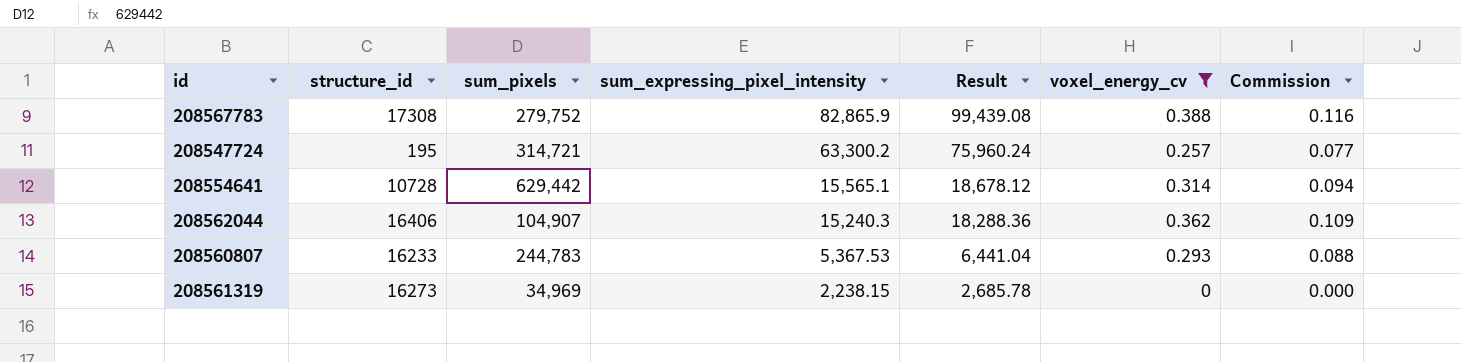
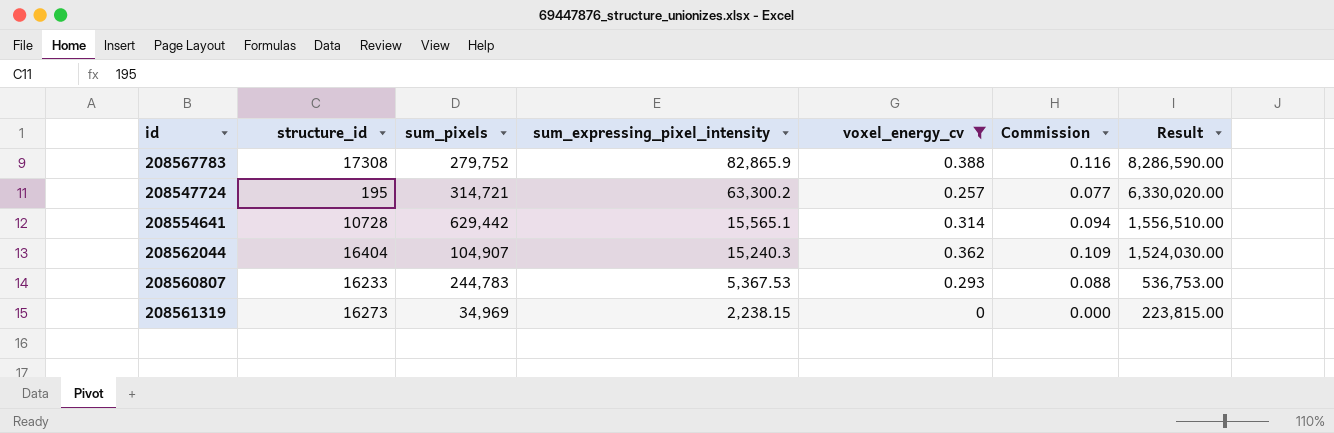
column Result | formula: [sum_expressing_pixel_intensity] * 1.2 -> [sum_expressing_pixel_intensity] * 100
column Result | position: 5 -> 7
208562044 | structure_id: 16406 -> 16404

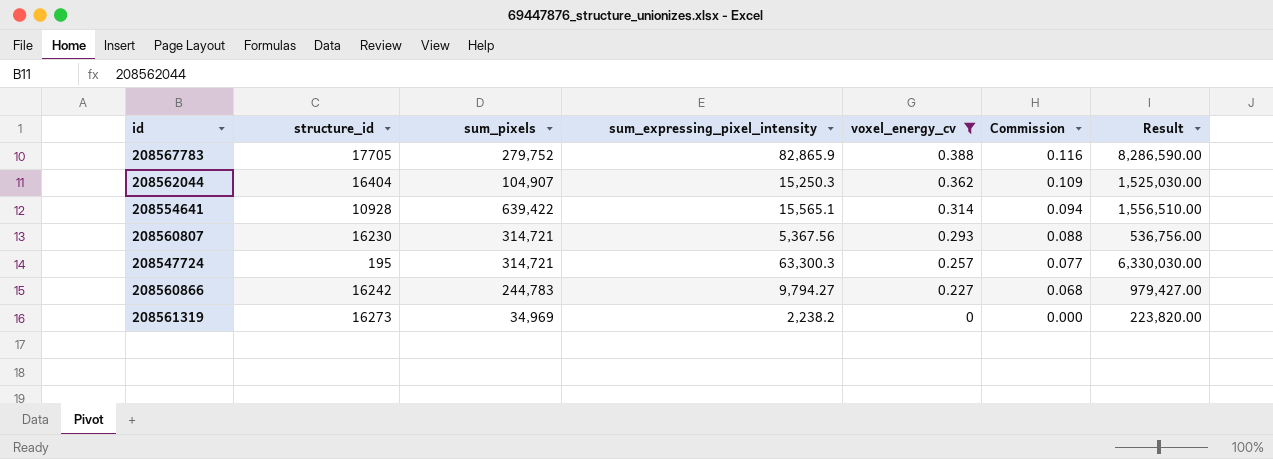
row order: sum_expressing_pixel_intensity descending -> voxel_energy_cv descending
208567783 | structure_id: 17308 -> 17705
208562044 | sum_expressing_pixel_intensity: 15,240.3 -> 15,250.3
208562044 | Result: 1,524,030.00 -> 1,525,030.00
208554641 | structure_id: 10728 -> 10928
208554641 | sum_pixels: 629,442 -> 639,422
208560807 | structure_id: 16233 -> 16230
208560807 | sum_pixels: 244,783 -> 314,721
208560807 | sum_expressing_pixel_intensity: 5,367.53 -> 5,367.56
208560807 | Result: 536,753.00 -> 536,756.00
208547724 | sum_expressing_pixel_intensity: 63,300.2 -> 63,300.3
208547724 | Result: 6,330,020.00 -> 6,330,030.00
row 208560866: none -> 16242 | 244,783 | 9,794.27 | 0.227 | 0.068 | 979,427.00
208561319 | sum_expressing_pixel_intensity: 2,238.15 -> 2,238.2
208561319 | Result: 223,815.00 -> 223,820.00

